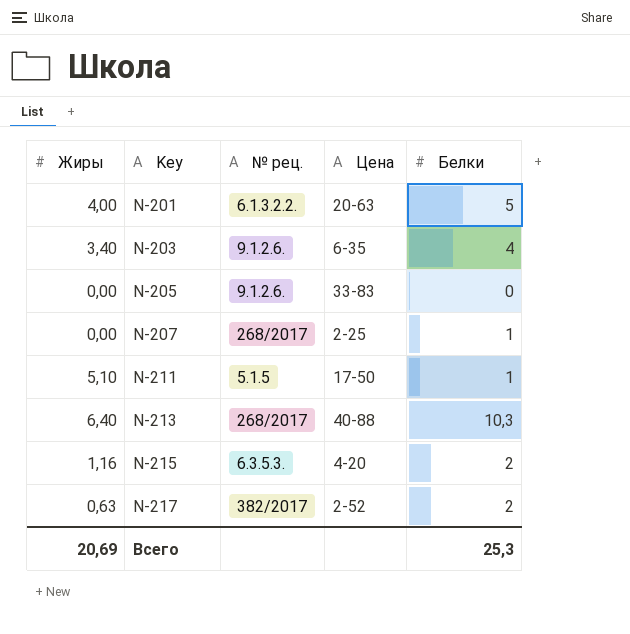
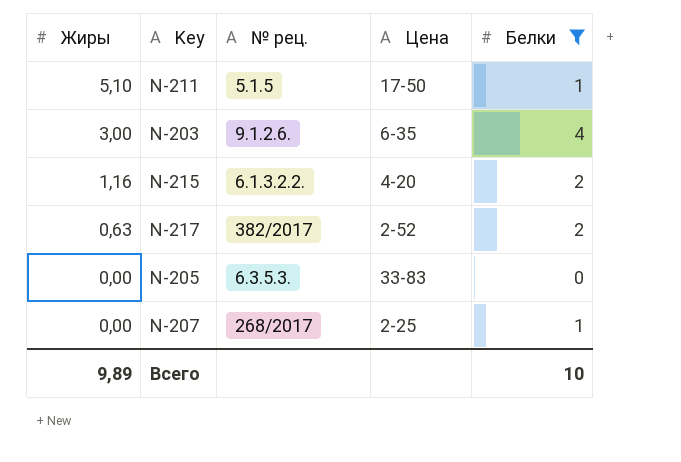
filter: none -> Белки <= 4
row order: Key ascending -> Жиры descending
N-203 | Жиры: 3,40 -> 3,00
N-215 | № рец.: 6.3.5.3. -> 6.1.3.2.2.
N-205 | № рец.: 9.1.2.6. -> 6.3.5.3.
Всего | Жиры: 20,69 -> 9,89
Всего | Белки: 25,3 -> 10

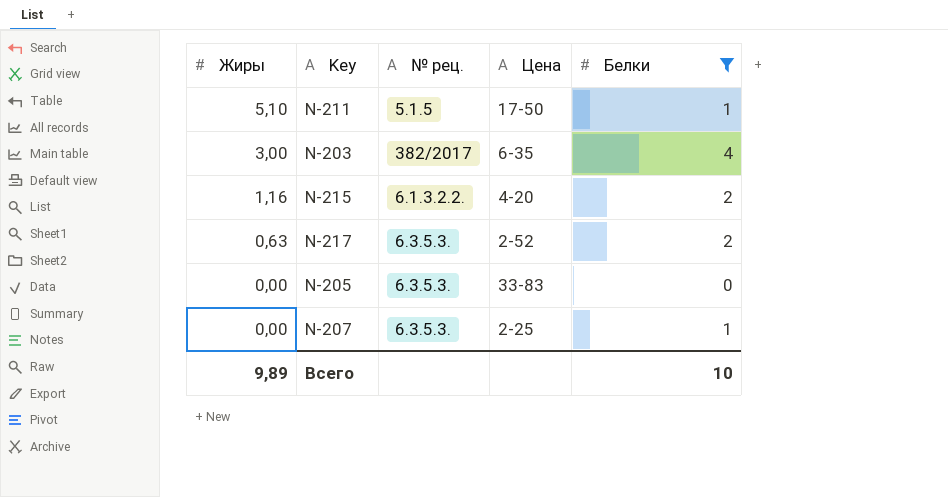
N-203 | № рец.: 9.1.2.6. -> 382/2017
N-217 | № рец.: 382/2017 -> 6.3.5.3.
N-207 | № рец.: 268/2017 -> 6.3.5.3.

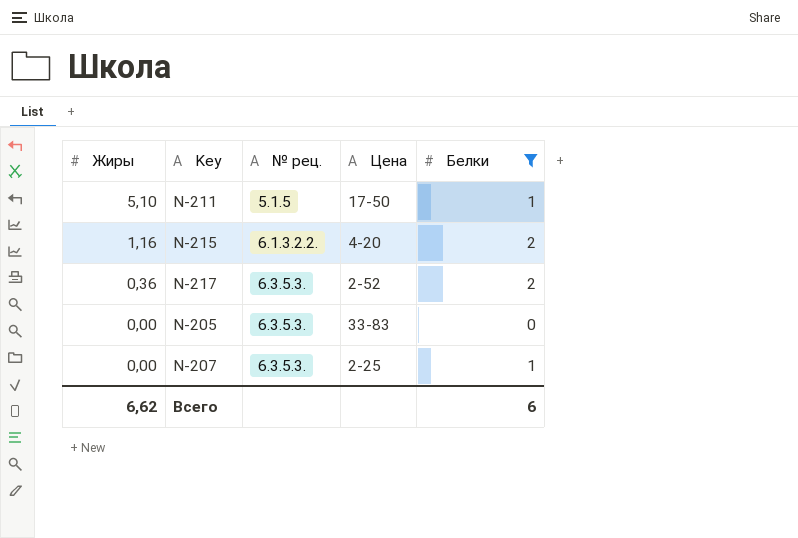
row N-203: 3,00 | 382/2017 | 6-35 | 4 -> none
N-217 | Жиры: 0,63 -> 0,36
Всего | Жиры: 9,89 -> 6,62
Всего | Белки: 10 -> 6

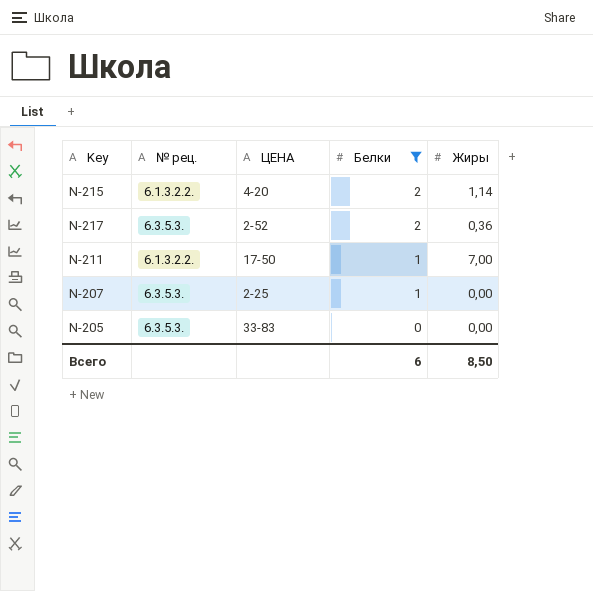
row order: Жиры descending -> Белки descending
column name: Цена -> ЦЕНА
column Жиры | position: 1 -> 5
N-215 | Жиры: 1,16 -> 1,14
N-211 | № рец.: 5.1.5 -> 6.1.3.2.2.
N-211 | Жиры: 5,10 -> 7,00
Всего | Жиры: 6,62 -> 8,50

